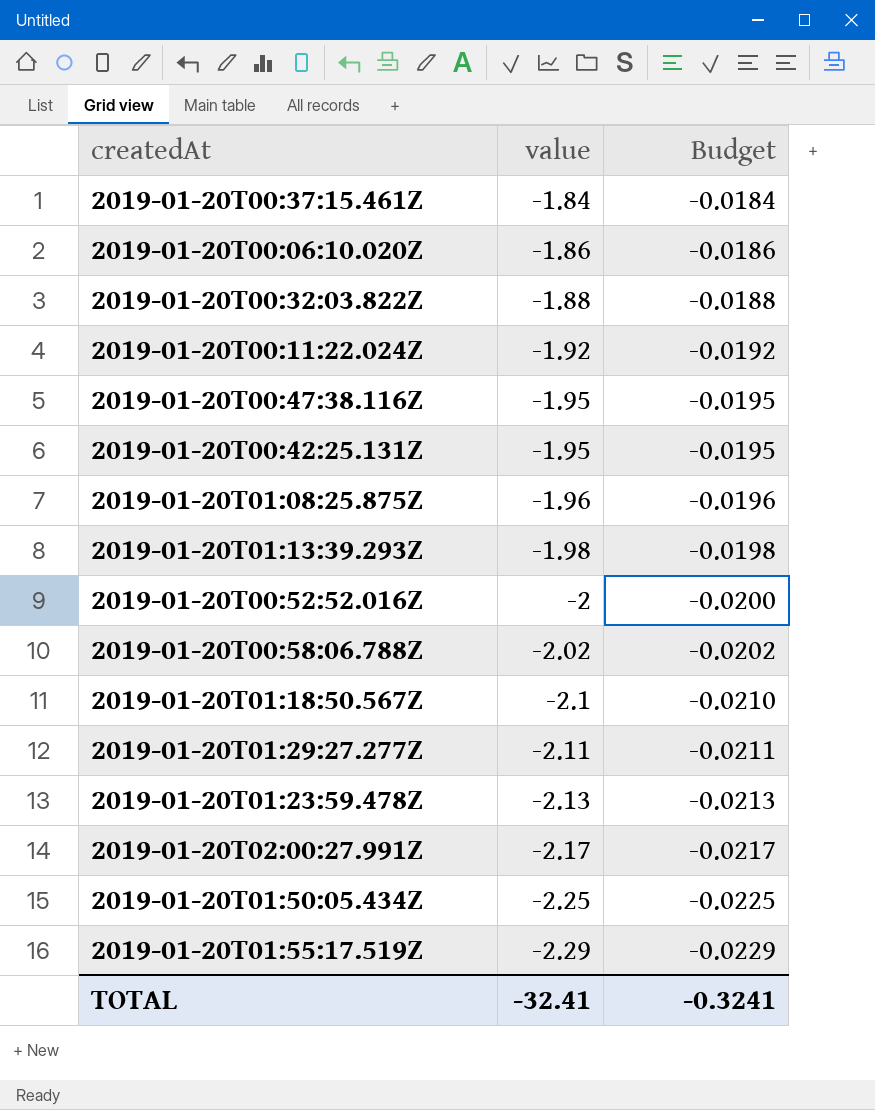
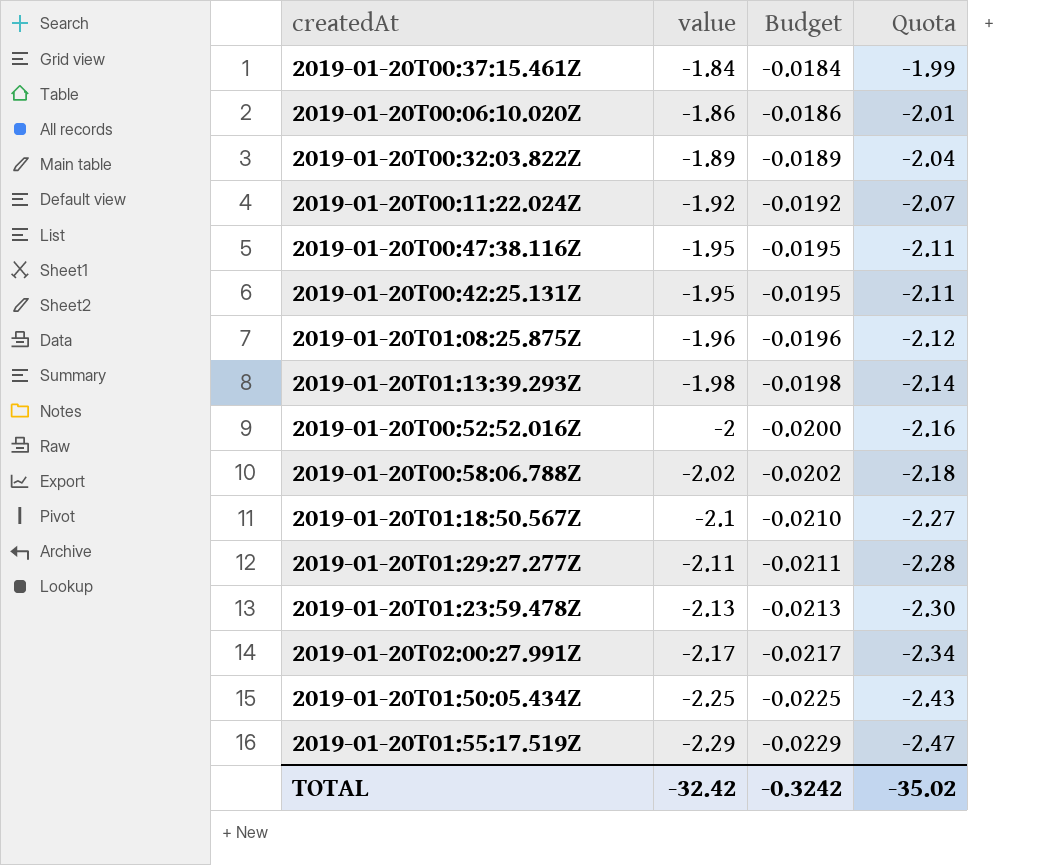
column Quota | formula: none -> [value] * 1.08
2019-01-20T00:32:03.822Z | value: -1.88 -> -1.89
2019-01-20T00:32:03.822Z | Budget: -0.0188 -> -0.0189
TOTAL | value: -32.41 -> -32.42
TOTAL | Budget: -0.3241 -> -0.3242

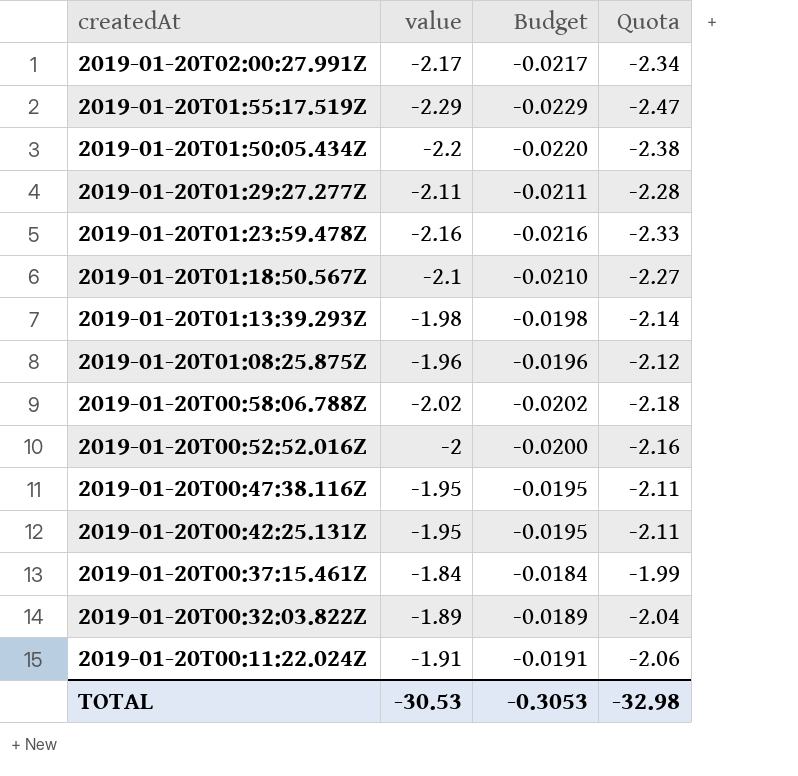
row order: value descending -> createdAt descending
row 2019-01-20T00:06:10.020Z: -1.86 | -0.0186 | -2.01 -> none
2019-01-20T01:50:05.434Z | value: -2.25 -> -2.2
2019-01-20T01:50:05.434Z | Budget: -0.0225 -> -0.0220
2019-01-20T01:50:05.434Z | Quota: -2.43 -> -2.38
2019-01-20T01:23:59.478Z | value: -2.13 -> -2.16
2019-01-20T01:23:59.478Z | Budget: -0.0213 -> -0.0216
2019-01-20T01:23:59.478Z | Quota: -2.30 -> -2.33
2019-01-20T00:11:22.024Z | value: -1.92 -> -1.91
2019-01-20T00:11:22.024Z | Budget: -0.0192 -> -0.0191
2019-01-20T00:11:22.024Z | Quota: -2.07 -> -2.06
TOTAL | value: -32.42 -> -30.53
TOTAL | Budget: -0.3242 -> -0.3053
TOTAL | Quota: -35.02 -> -32.98

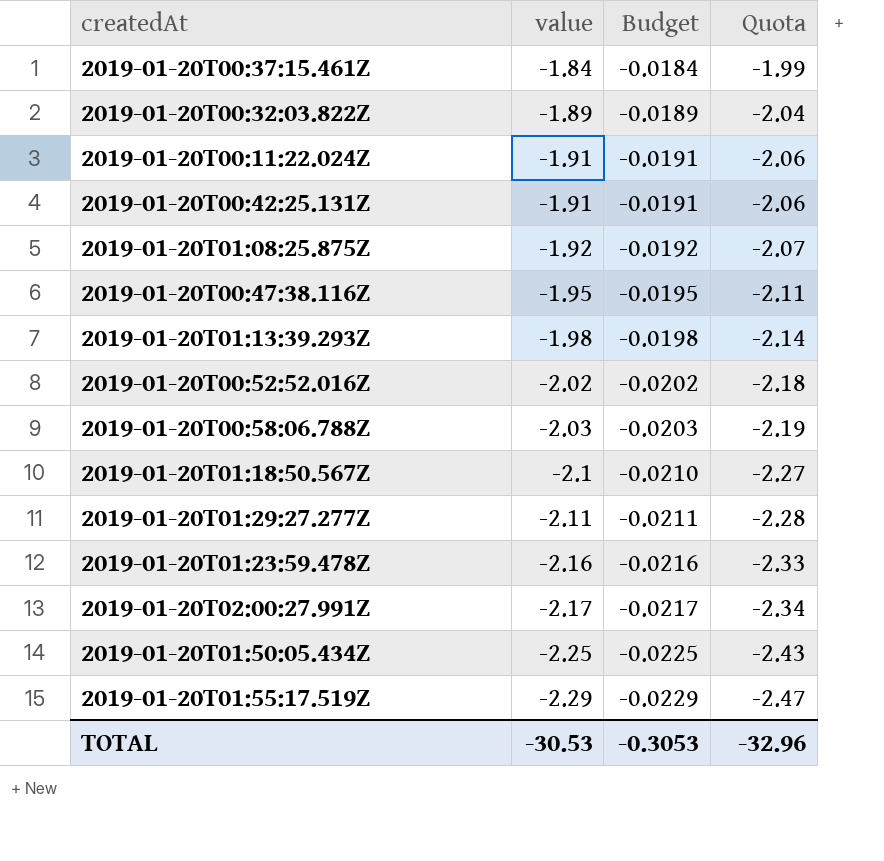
row order: createdAt descending -> value descending
2019-01-20T00:42:25.131Z | value: -1.95 -> -1.91
2019-01-20T00:42:25.131Z | Budget: -0.0195 -> -0.0191
2019-01-20T00:42:25.131Z | Quota: -2.11 -> -2.06
2019-01-20T01:08:25.875Z | value: -1.96 -> -1.92
2019-01-20T01:08:25.875Z | Budget: -0.0196 -> -0.0192
2019-01-20T01:08:25.875Z | Quota: -2.12 -> -2.07
2019-01-20T00:52:52.016Z | value: -2 -> -2.02
2019-01-20T00:52:52.016Z | Budget: -0.0200 -> -0.0202
2019-01-20T00:52:52.016Z | Quota: -2.16 -> -2.18
2019-01-20T00:58:06.788Z | value: -2.02 -> -2.03
2019-01-20T00:58:06.788Z | Budget: -0.0202 -> -0.0203
2019-01-20T00:58:06.788Z | Quota: -2.18 -> -2.19
2019-01-20T01:50:05.434Z | value: -2.2 -> -2.25
2019-01-20T01:50:05.434Z | Budget: -0.0220 -> -0.0225
2019-01-20T01:50:05.434Z | Quota: -2.38 -> -2.43
TOTAL | Quota: -32.98 -> -32.96

